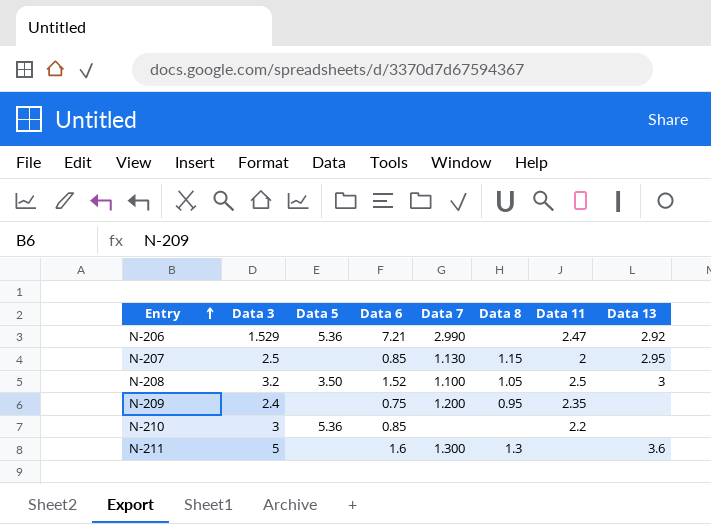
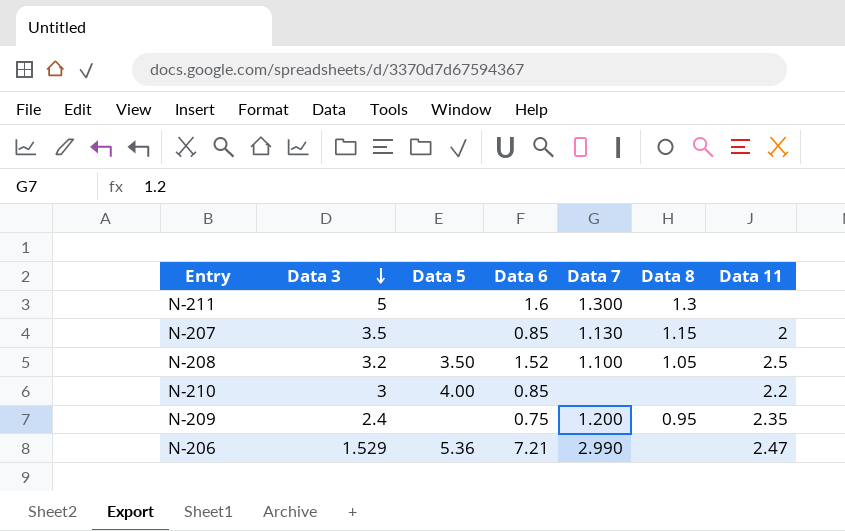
row order: Entry ascending -> Data 3 descending
column Data 13 | position: 8 -> none
N-207 | Data 3: 2.5 -> 3.5
N-210 | Data 5: 5.36 -> 4.00

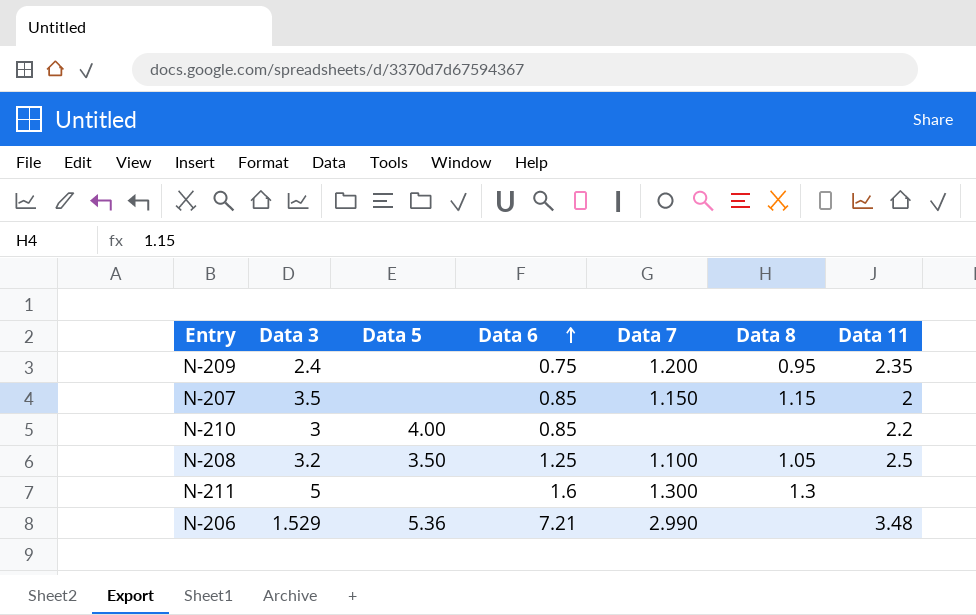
row order: Data 3 descending -> Data 6 ascending
N-207 | Data 7: 1.130 -> 1.150
N-208 | Data 6: 1.52 -> 1.25
N-206 | Data 11: 2.47 -> 3.48

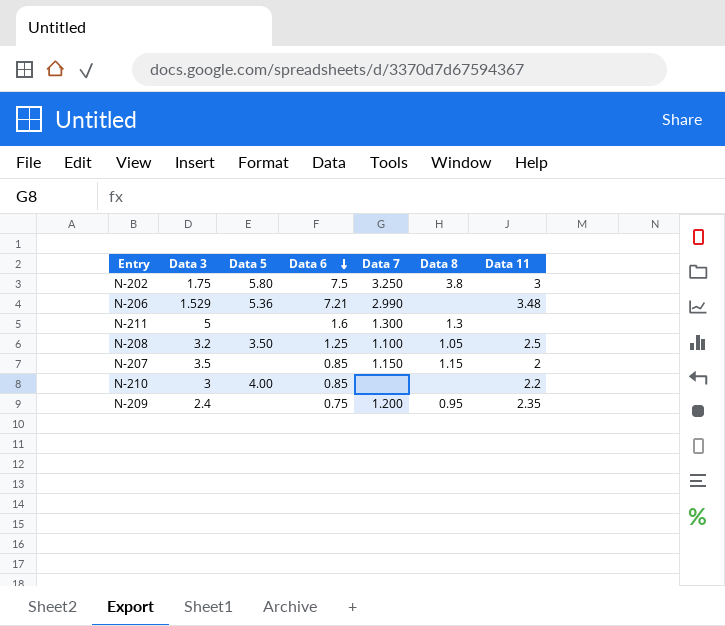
row order: Data 6 ascending -> Data 6 descending
row N-202: none -> 1.75 | 5.80 | 7.5 | 3.250 | 3.8 | 3

